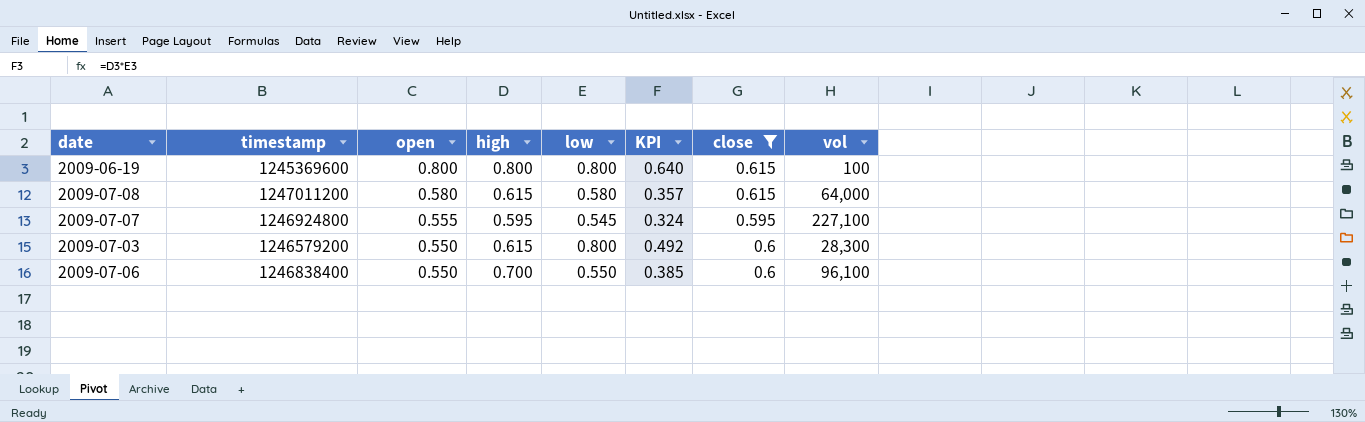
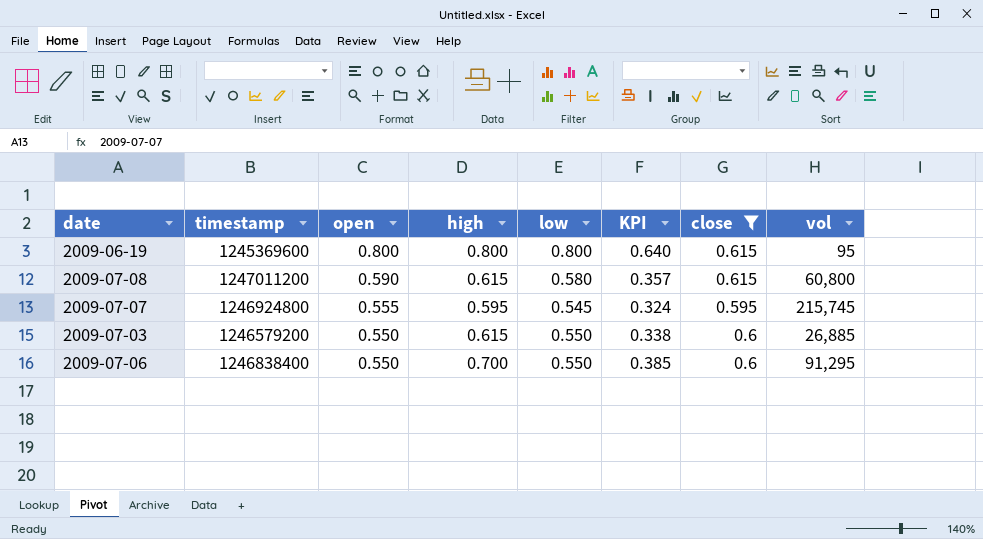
2009-06-19 | vol: 100 -> 95
2009-07-08 | open: 0.580 -> 0.590
2009-07-08 | vol: 64,000 -> 60,800
2009-07-07 | vol: 227,100 -> 215,745
2009-07-03 | low: 0.800 -> 0.550
2009-07-03 | KPI: 0.492 -> 0.338
2009-07-03 | vol: 28,300 -> 26,885
2009-07-06 | vol: 96,100 -> 91,295

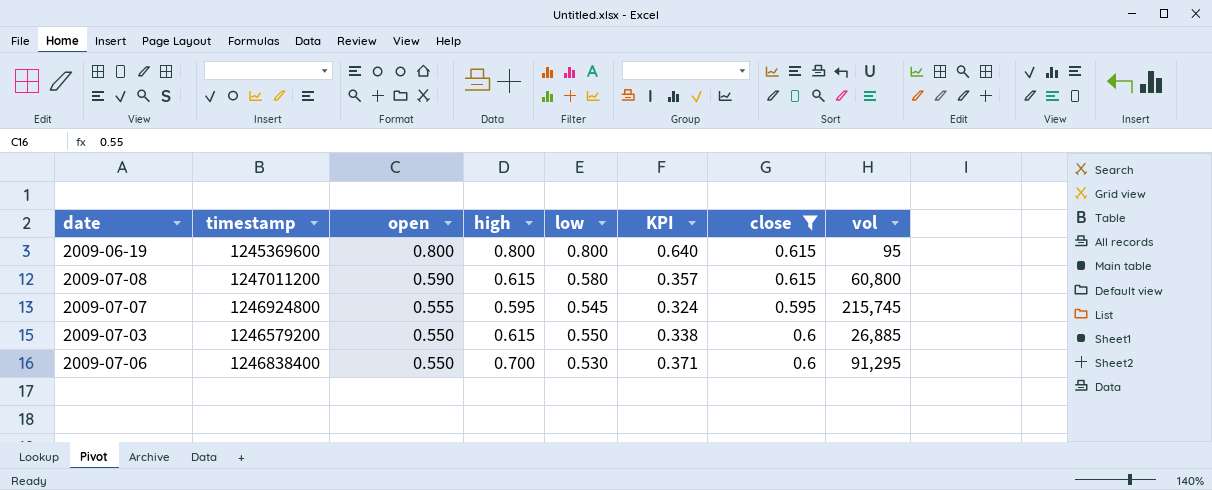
2009-07-06 | low: 0.550 -> 0.530
2009-07-06 | KPI: 0.385 -> 0.371

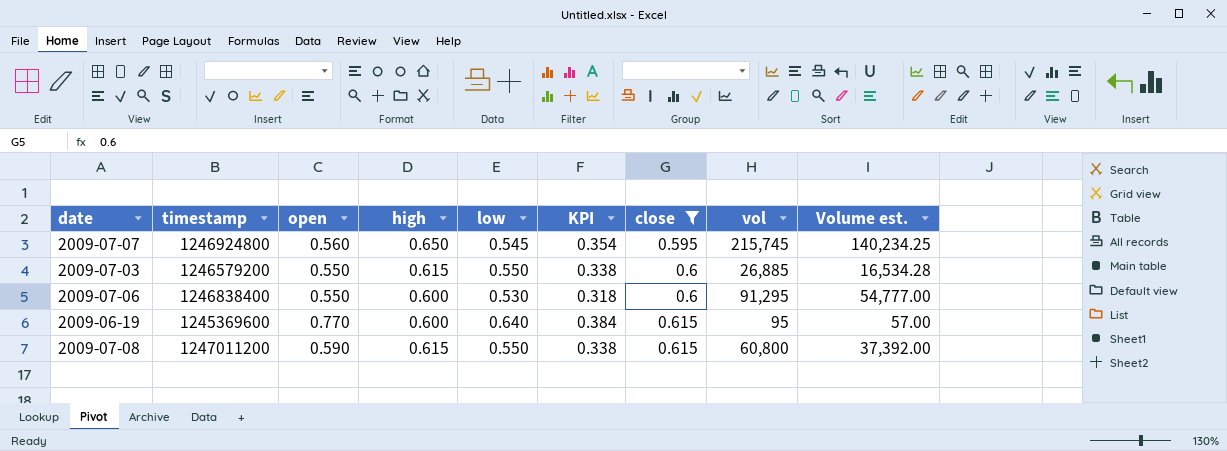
row order: open descending -> close ascending
column Volume est. | formula: none -> [high] * [vol]
2009-07-07 | open: 0.555 -> 0.560
2009-07-07 | high: 0.595 -> 0.650
2009-07-07 | KPI: 0.324 -> 0.354
2009-07-06 | high: 0.700 -> 0.600
2009-07-06 | KPI: 0.371 -> 0.318
2009-06-19 | open: 0.800 -> 0.770
2009-06-19 | high: 0.800 -> 0.600
2009-06-19 | low: 0.800 -> 0.640
2009-06-19 | KPI: 0.640 -> 0.384
2009-07-08 | low: 0.580 -> 0.550
2009-07-08 | KPI: 0.357 -> 0.338

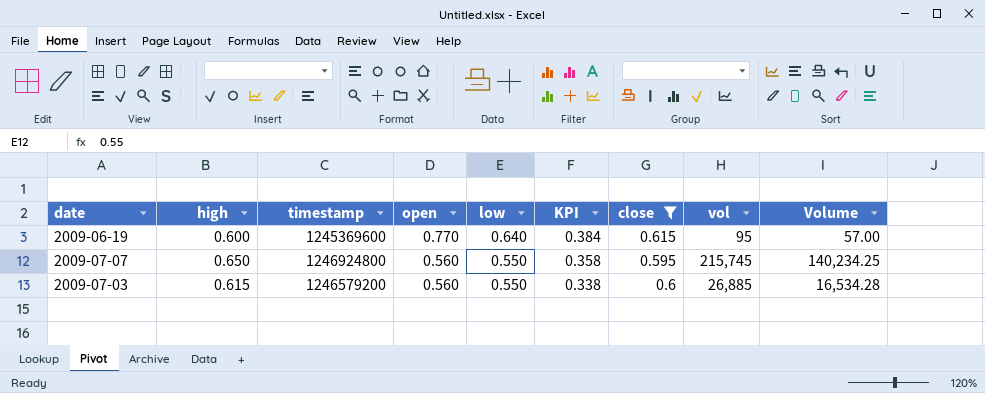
row order: close ascending -> open descending
column high | position: 4 -> 2
column name: Volume est. -> Volume
row 2009-07-06: 1246838400 | 0.550 | 0.600 | 0.530 | 0.318 | 0.6 | 91,295 | 54,777.00 -> none
row 2009-07-08: 1247011200 | 0.590 | 0.615 | 0.550 | 0.338 | 0.615 | 60,800 | 37,392.00 -> none
2009-07-07 | low: 0.545 -> 0.550
2009-07-07 | KPI: 0.354 -> 0.358
2009-07-03 | open: 0.550 -> 0.560

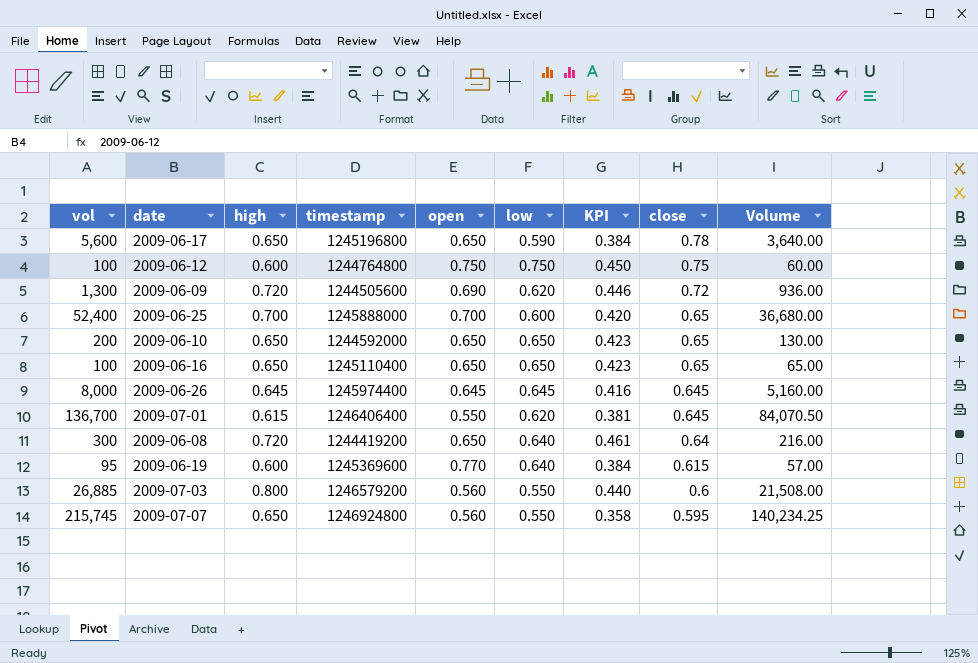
filter: close <= 0.615 -> none
row order: open descending -> close descending
column vol | position: 8 -> 1
2009-07-03 | high: 0.615 -> 0.800
2009-07-03 | KPI: 0.338 -> 0.440
2009-07-03 | Volume: 16,534.28 -> 21,508.00

